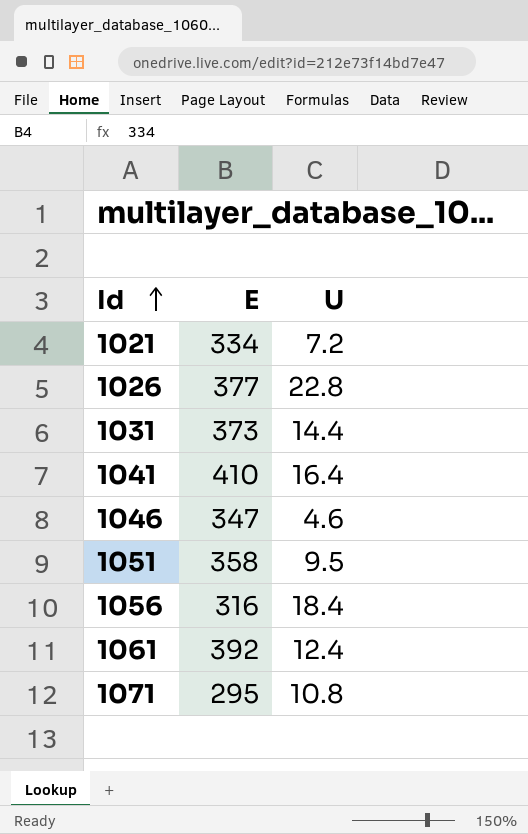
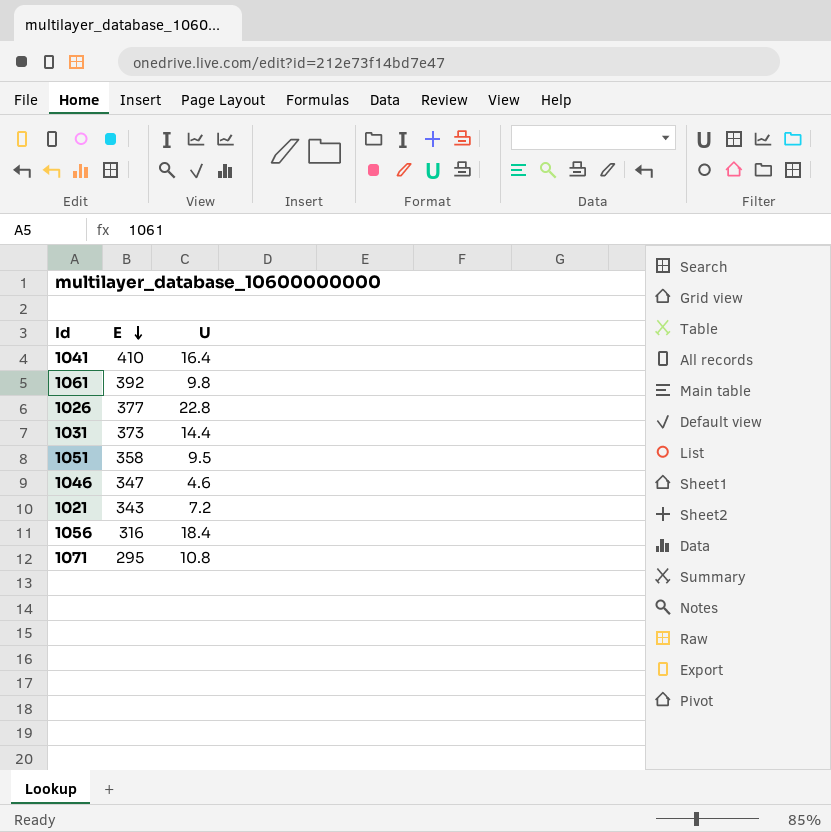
row order: Id ascending -> E descending
1061 | U: 12.4 -> 9.8
1021 | E: 334 -> 343

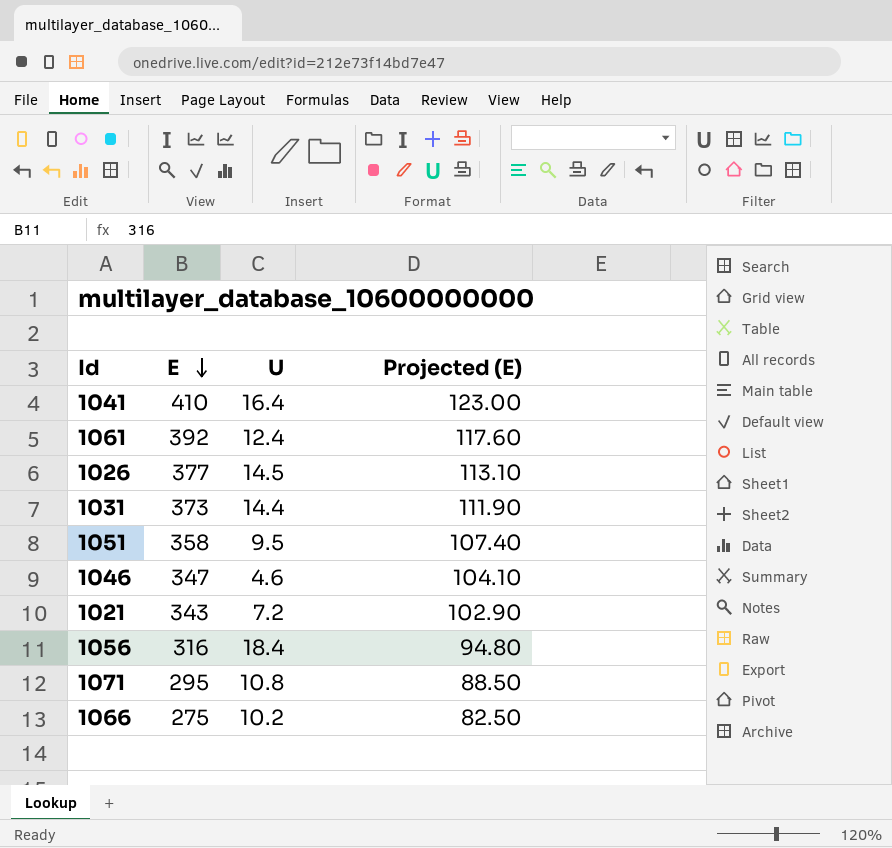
column Projected (E) | formula: none -> [E] * 0.3
1061 | U: 9.8 -> 12.4
1026 | U: 22.8 -> 14.5
row 1066: none -> 275 | 10.2 | 82.50

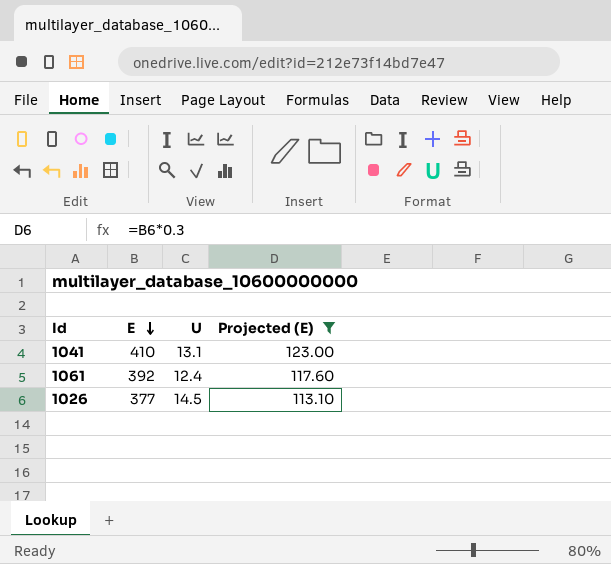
filter: none -> Projected (E) >= 113.10
1041 | U: 16.4 -> 13.1

